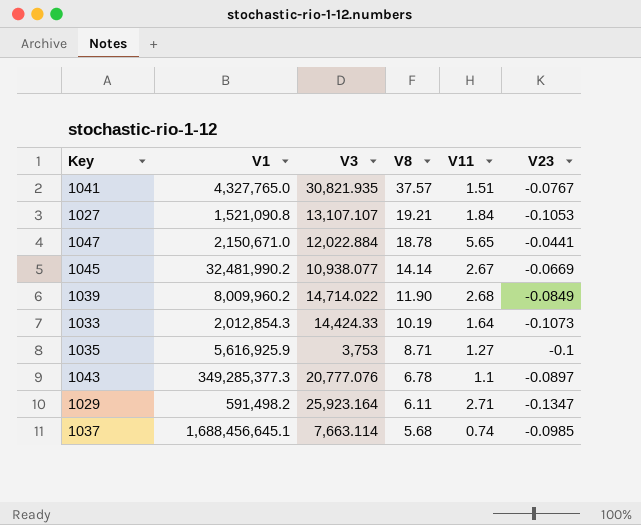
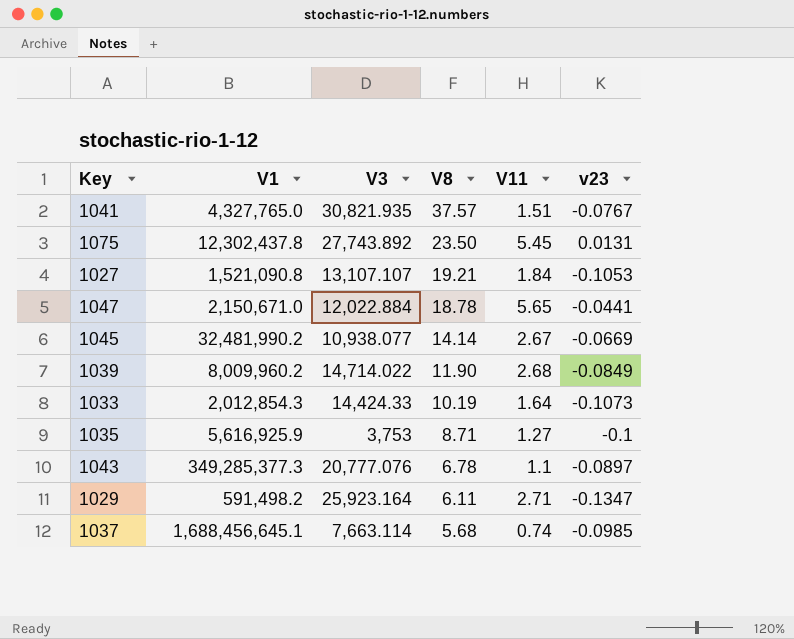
column name: V23 -> v23
row 1075: none -> 12,302,437.8 | 27,743.892 | 23.50 | 5.45 | 0.0131

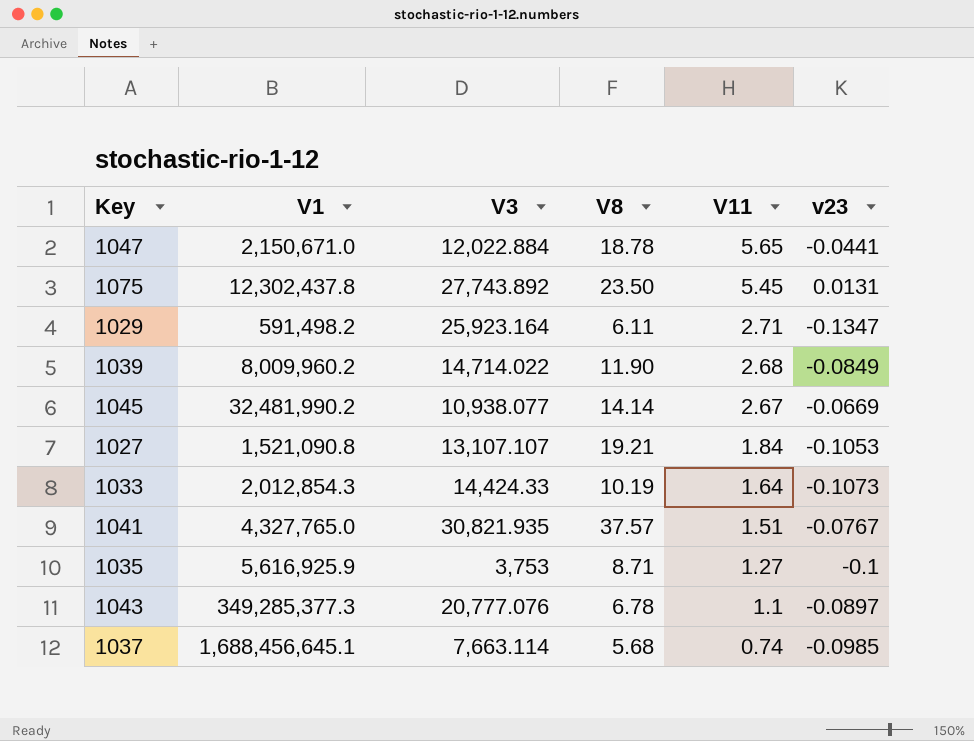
row order: V8 descending -> V11 descending

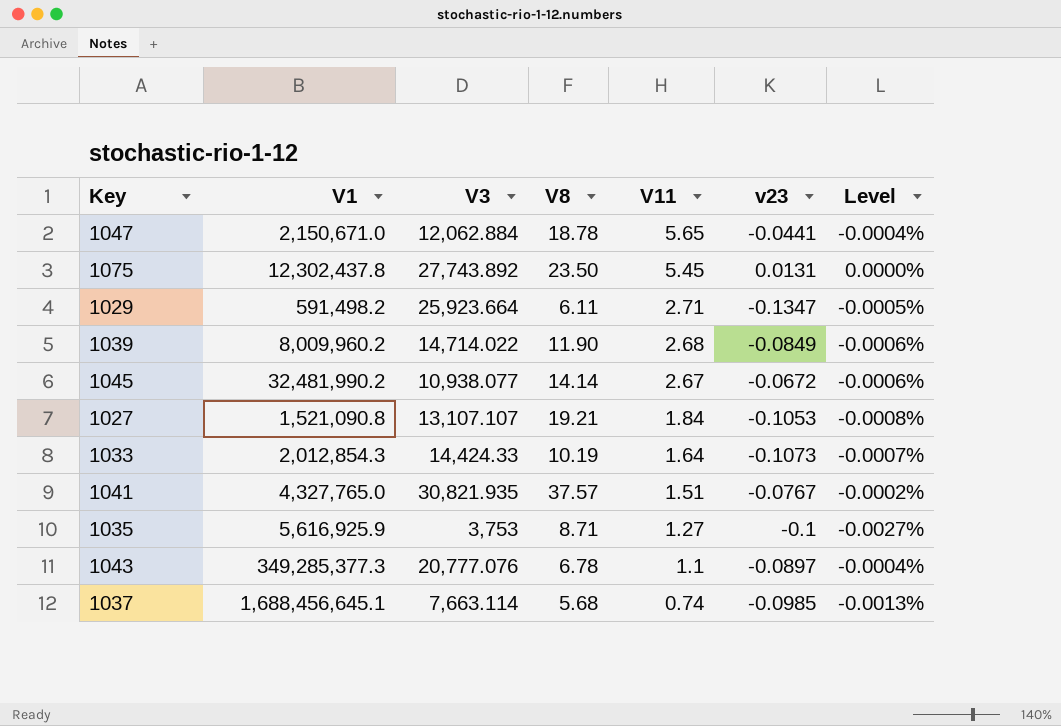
column Level | formula: none -> [v23] / [V3]
1047 | V3: 12,022.884 -> 12,062.884
1029 | V3: 25,923.164 -> 25,923.664
1045 | v23: -0.0669 -> -0.0672

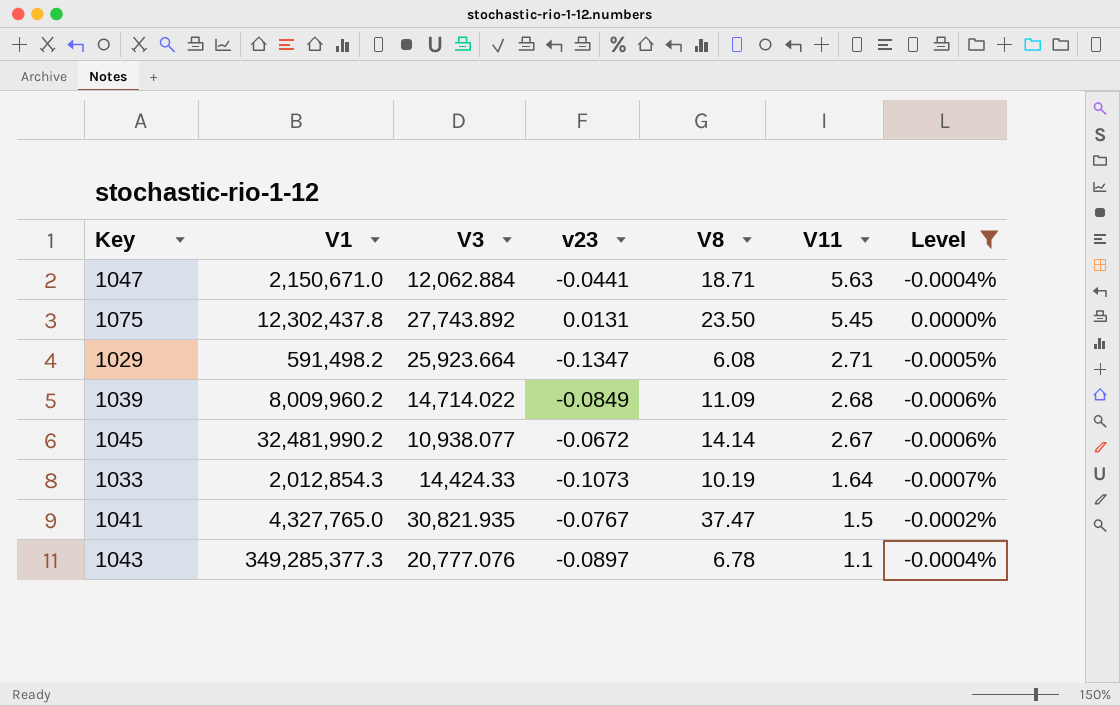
filter: none -> Level >= -0.0007%
column v23 | position: 6 -> 4
1047 | V8: 18.78 -> 18.71
1047 | V11: 5.65 -> 5.63
1029 | V8: 6.11 -> 6.08
1039 | V8: 11.90 -> 11.09
1041 | V8: 37.57 -> 37.47
1041 | V11: 1.51 -> 1.5

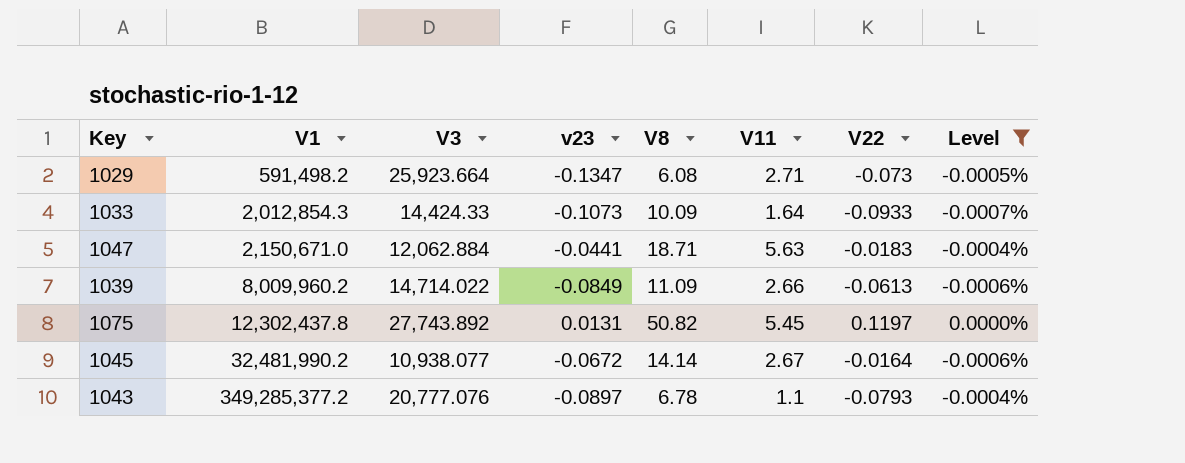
row order: V11 descending -> V1 ascending
column V22 | position: none -> 7
row 1041: 4,327,765.0 | 30,821.935 | -0.0767 | 37.47 | 1.5 | -0.0002% -> none
1033 | V8: 10.19 -> 10.09
1039 | V11: 2.68 -> 2.66
1075 | V8: 23.50 -> 50.82
1043 | V1: 349,285,377.3 -> 349,285,377.2

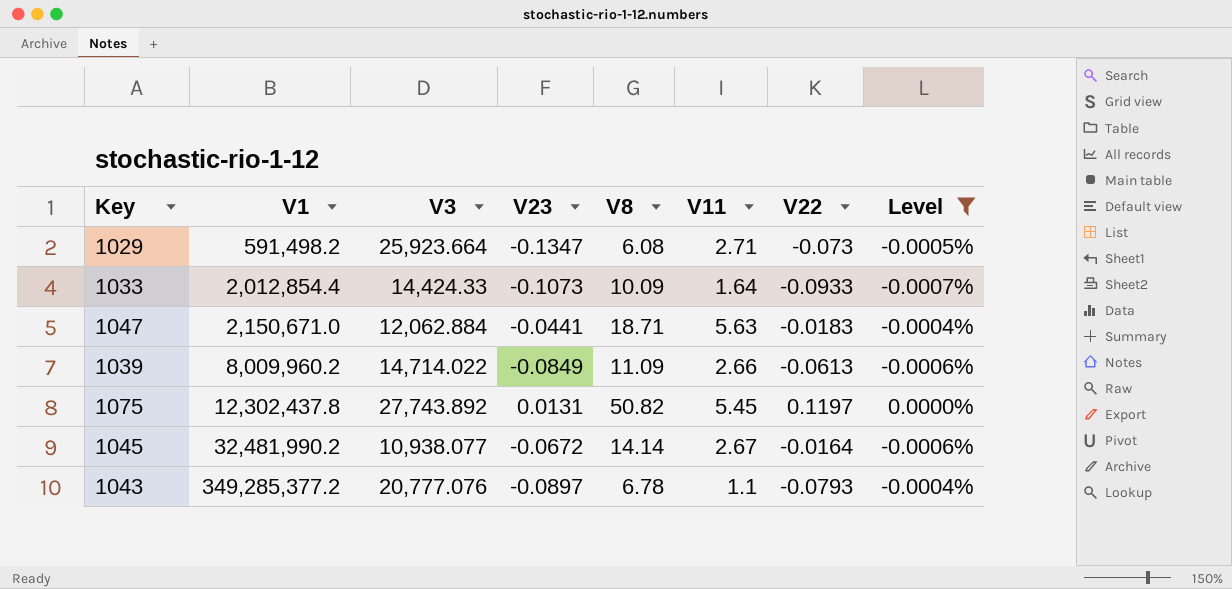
column name: v23 -> V23
1033 | V1: 2,012,854.3 -> 2,012,854.4

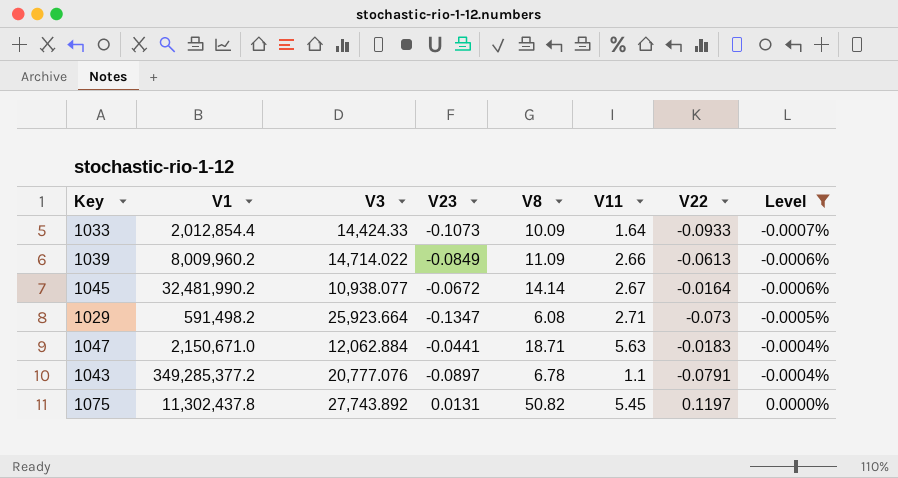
row order: V1 ascending -> Level ascending
1043 | V22: -0.0793 -> -0.0791
1075 | V1: 12,302,437.8 -> 11,302,437.8

